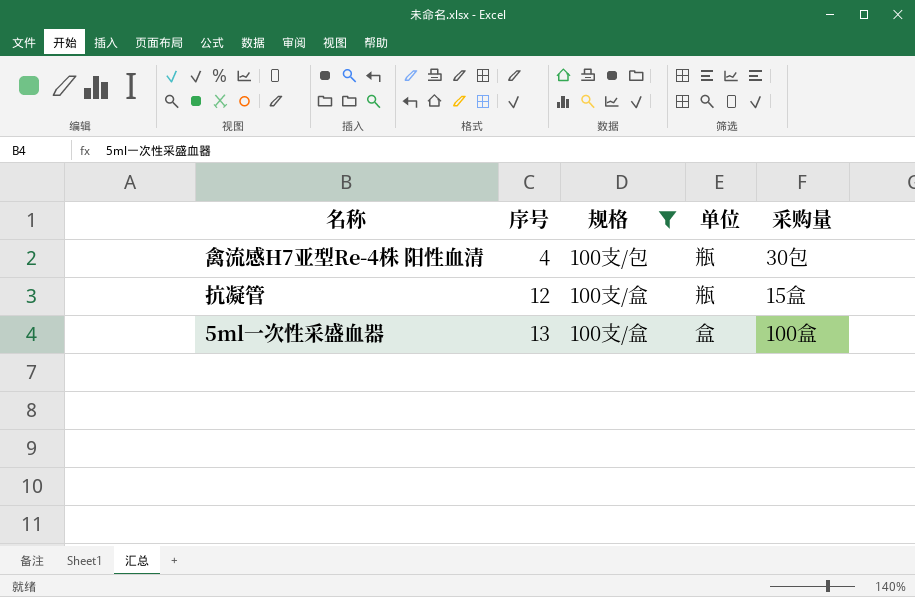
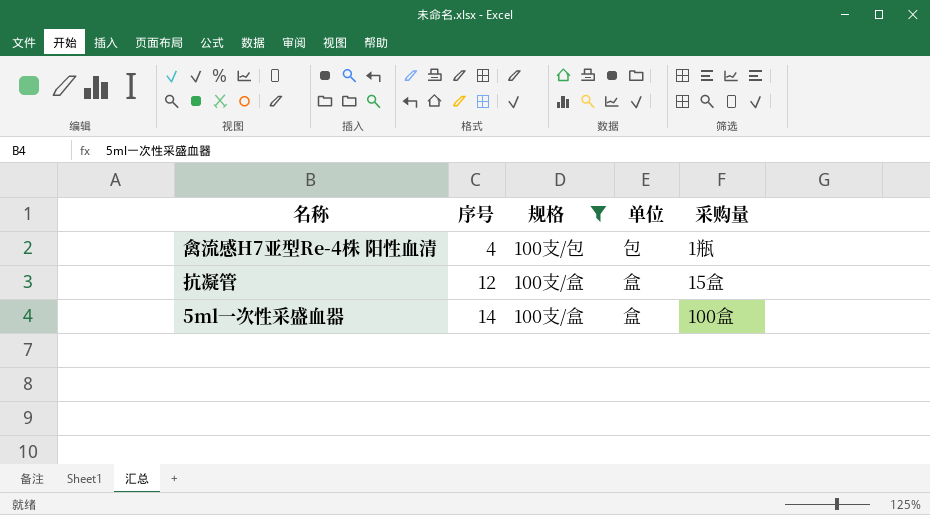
禽流感H7亚型Re-4株 阳性血清 | 单位: 瓶 -> 包
禽流感H7亚型Re-4株 阳性血清 | 采购量: 30包 -> 1瓶
抗凝管 | 单位: 瓶 -> 盒
5ml一次性采盛血器 | 序号: 13 -> 14

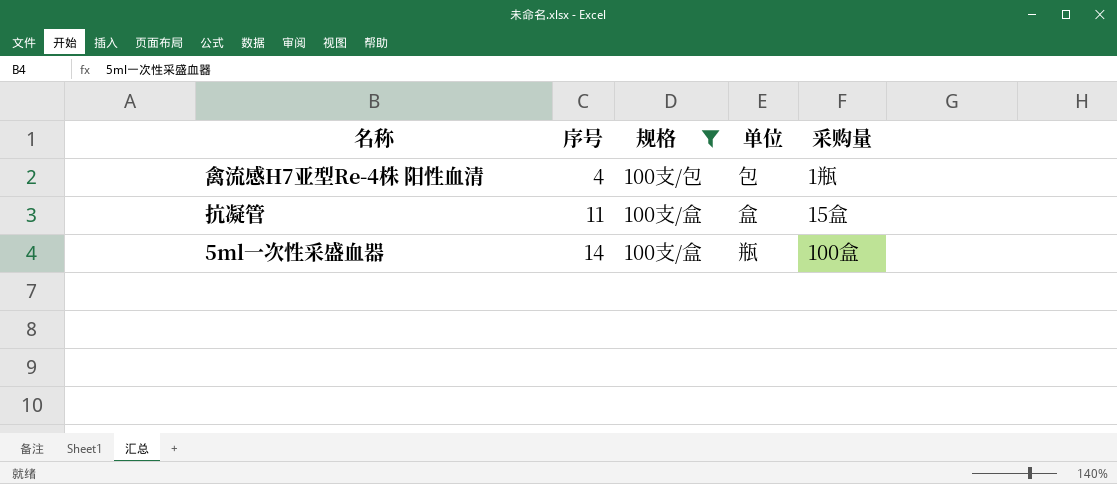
抗凝管 | 序号: 12 -> 11
5ml一次性采盛血器 | 单位: 盒 -> 瓶

